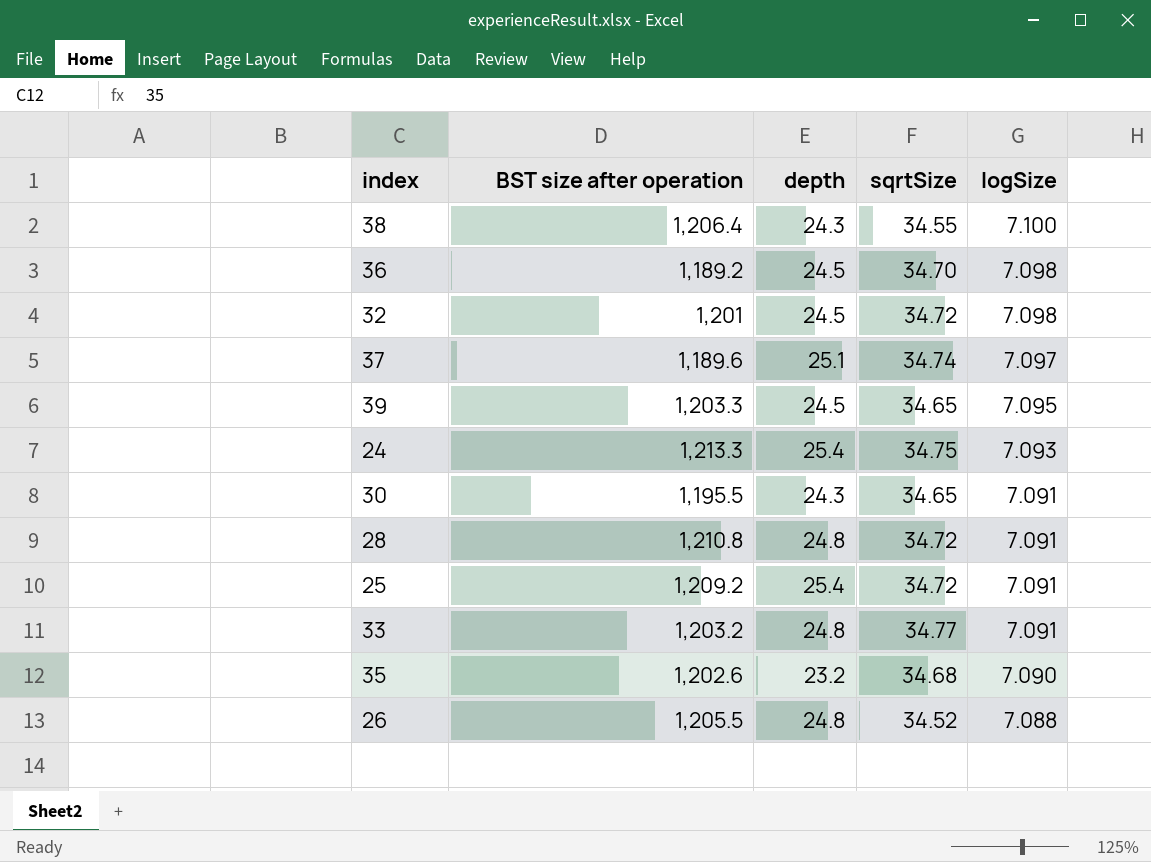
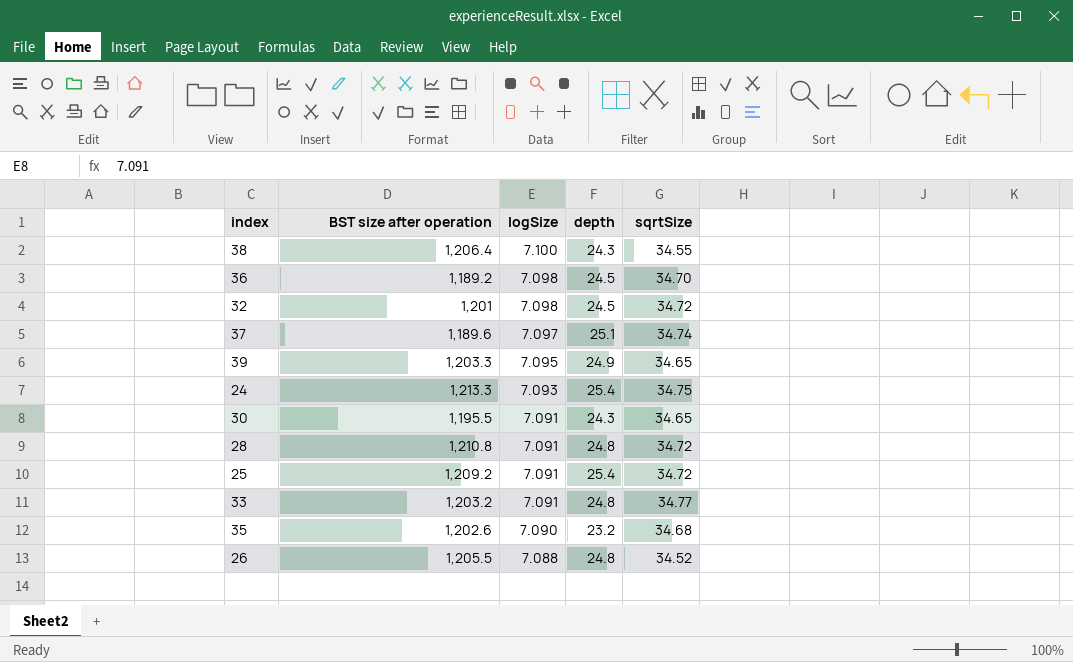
column logSize | position: 5 -> 3
39 | depth: 24.5 -> 24.9

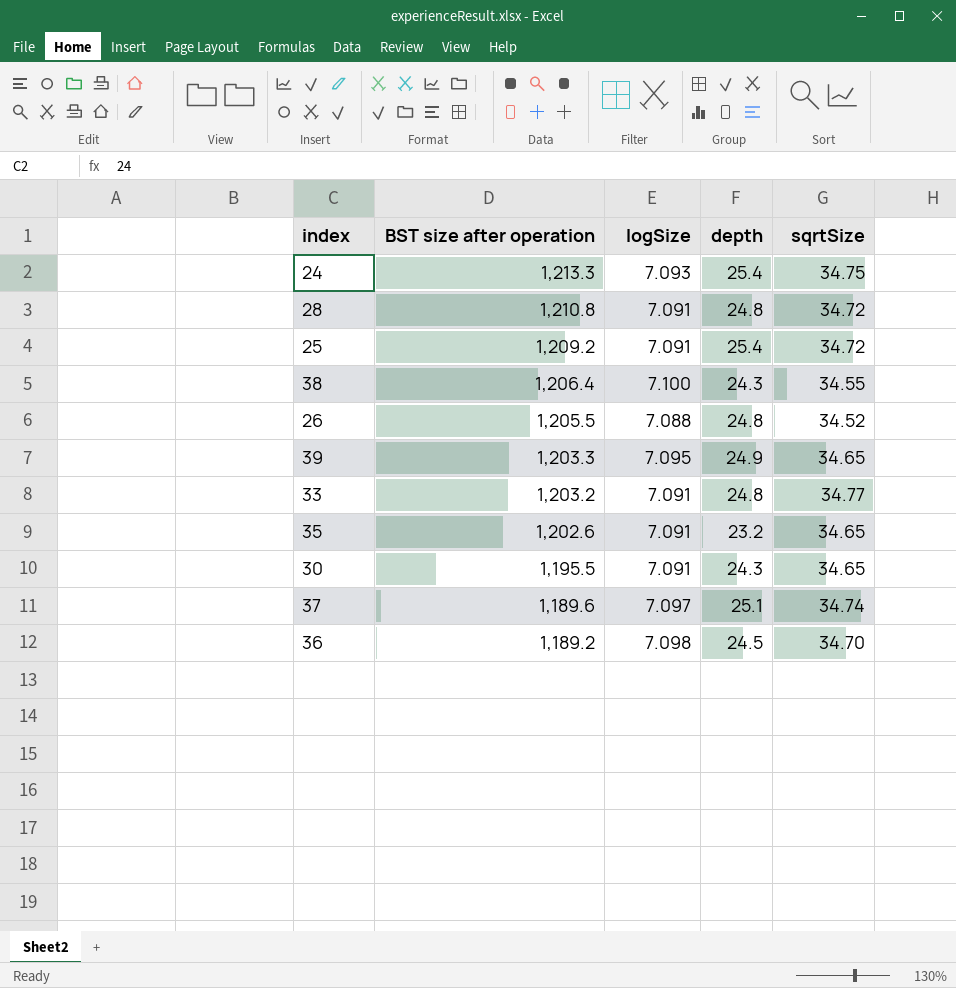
row order: logSize descending -> BST size after operation descending
row 32: 1,201 | 7.098 | 24.5 | 34.72 -> none
35 | logSize: 7.090 -> 7.091
35 | sqrtSize: 34.68 -> 34.65

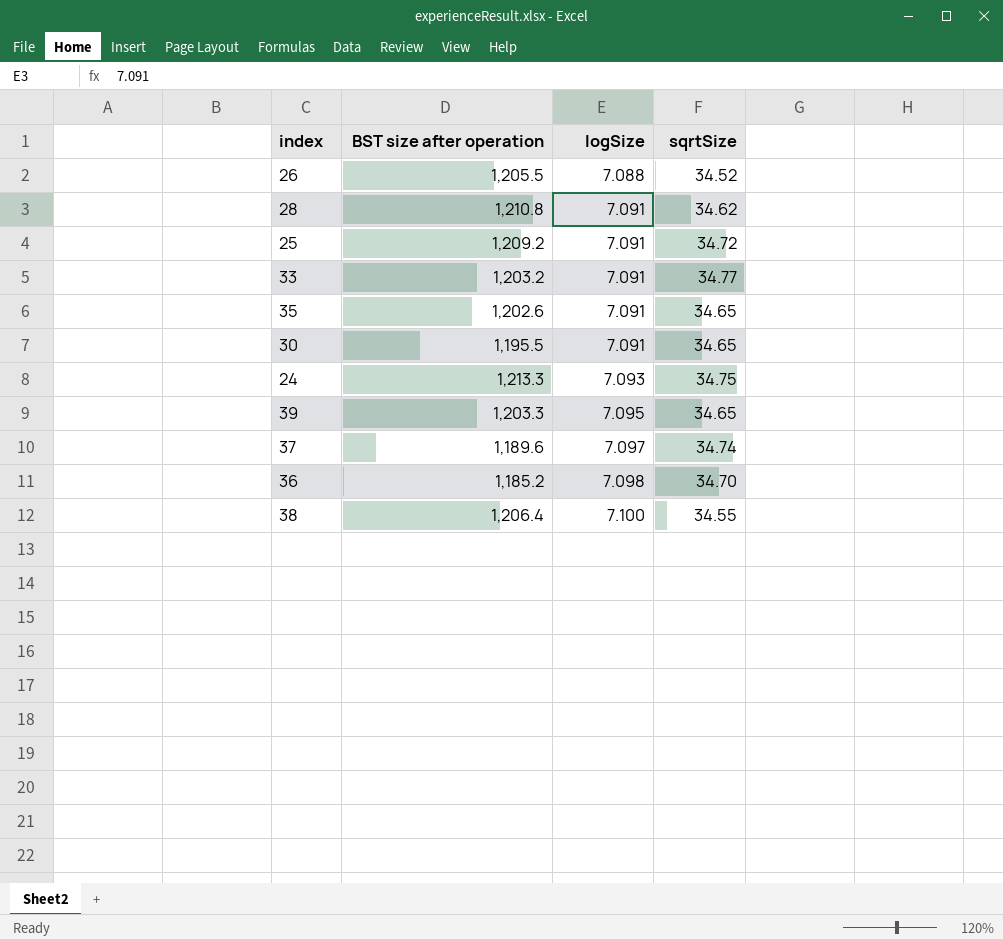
row order: BST size after operation descending -> logSize ascending
column depth | position: 4 -> none
28 | sqrtSize: 34.72 -> 34.62
36 | BST size after operation: 1,189.2 -> 1,185.2

